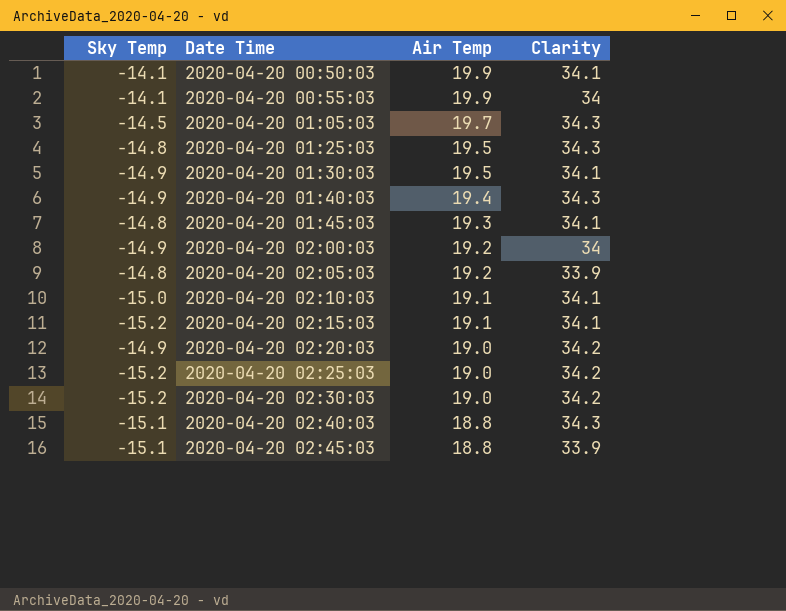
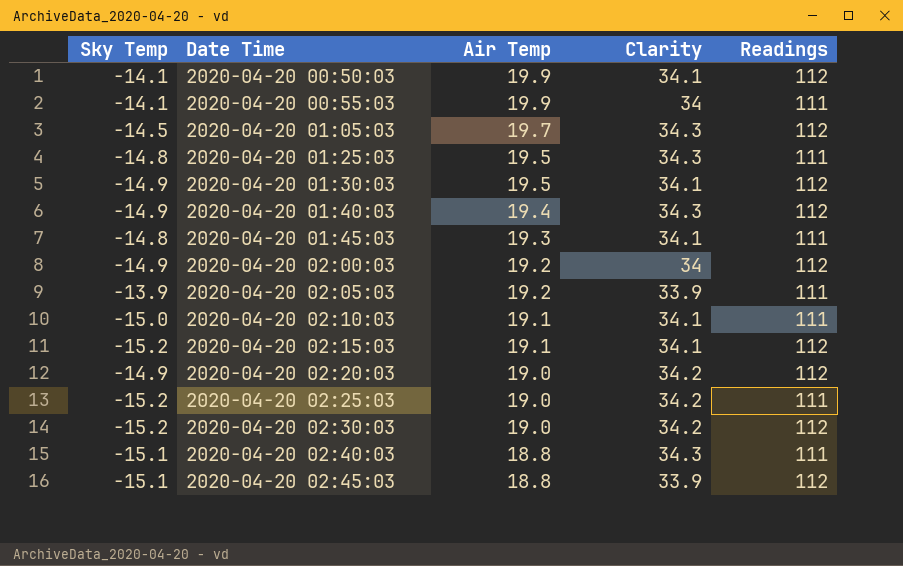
column Readings | position: none -> 5
2020-04-20 02:05:03 | Sky Temp: -14.8 -> -13.9

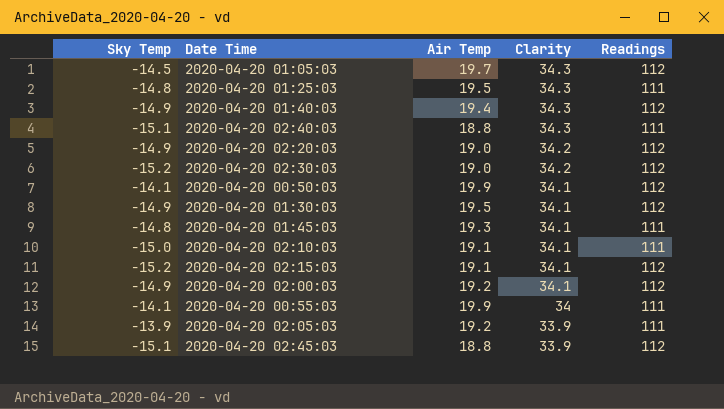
row order: Date Time ascending -> Clarity descending
row 2020-04-20 02:25:03: -15.2 | 19.0 | 34.2 | 111 -> none
2020-04-20 02:00:03 | Clarity: 34 -> 34.1

